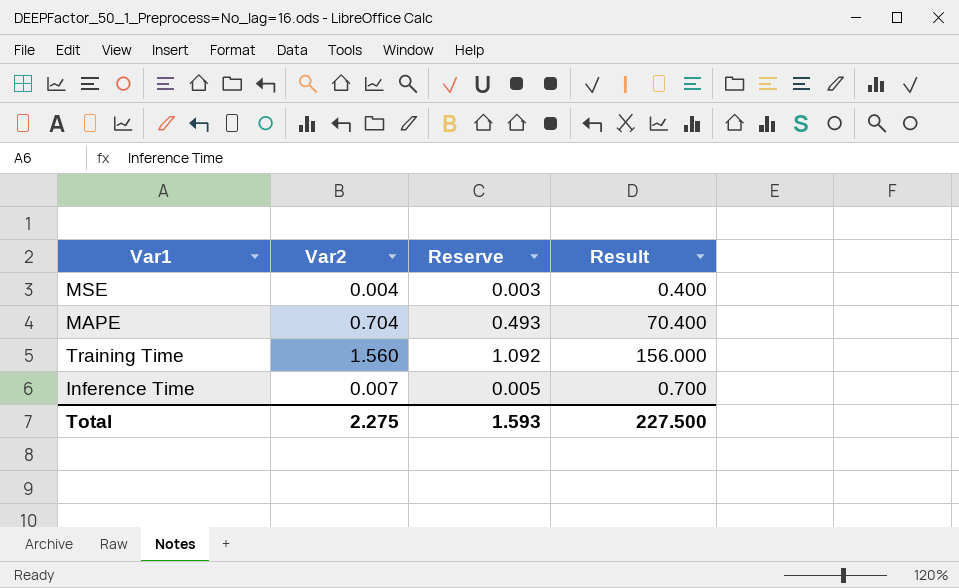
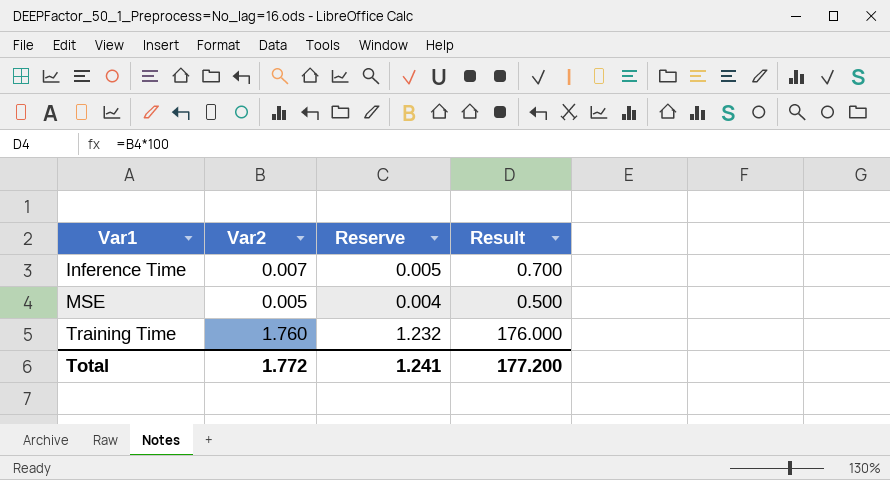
row order: none -> Var1 ascending
row MAPE: 0.704 | 0.493 | 70.400 -> none
MSE | Var2: 0.004 -> 0.005
MSE | Reserve: 0.003 -> 0.004
MSE | Result: 0.400 -> 0.500
Training Time | Var2: 1.560 -> 1.760
Training Time | Reserve: 1.092 -> 1.232
Training Time | Result: 156.000 -> 176.000
Total | Var2: 2.275 -> 1.772
Total | Reserve: 1.593 -> 1.241
Total | Result: 227.500 -> 177.200

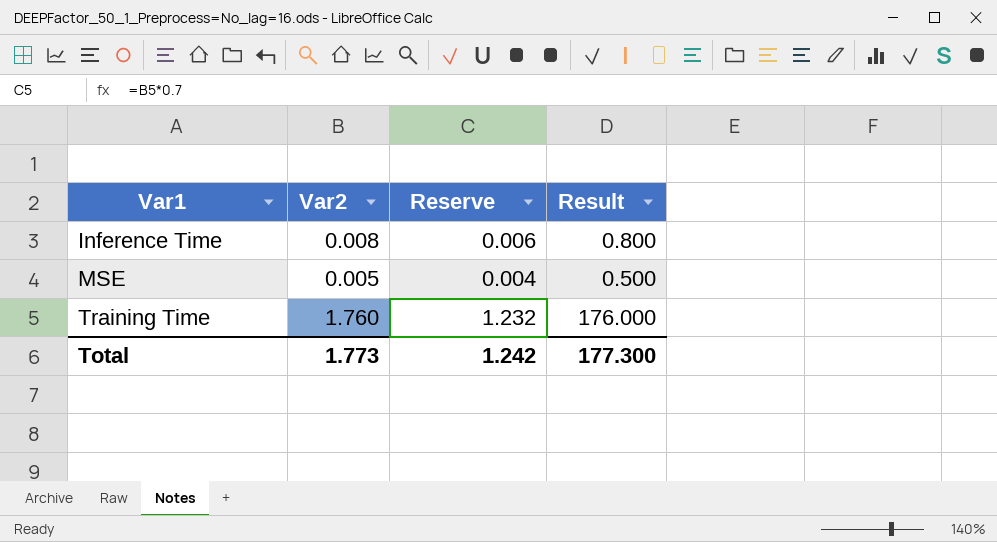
Inference Time | Var2: 0.007 -> 0.008
Inference Time | Reserve: 0.005 -> 0.006
Inference Time | Result: 0.700 -> 0.800
Total | Var2: 1.772 -> 1.773
Total | Reserve: 1.241 -> 1.242
Total | Result: 177.200 -> 177.300

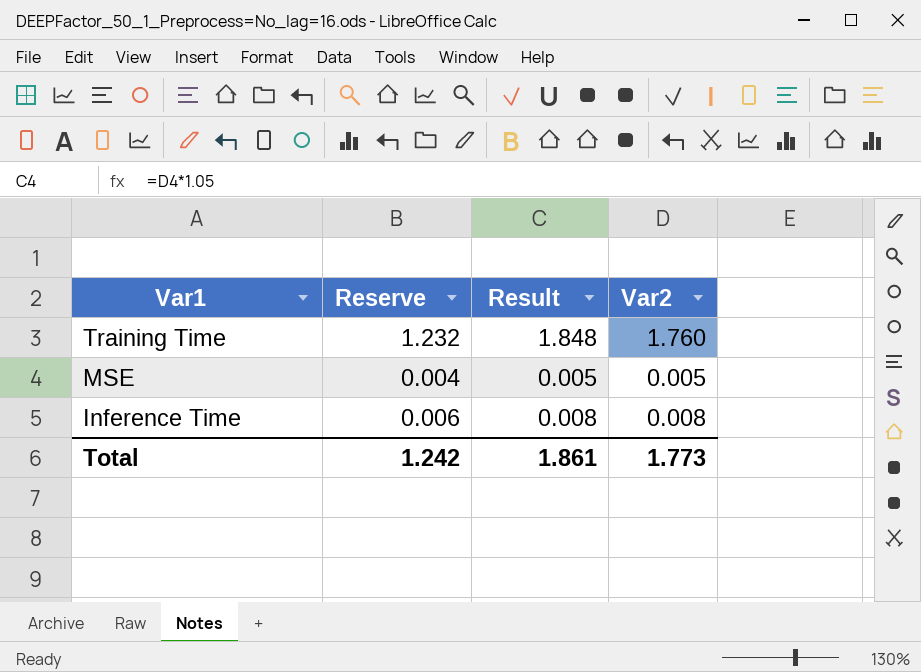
row order: Var1 ascending -> Var1 descending
column Result | formula: [Var2] * 100 -> [Var2] * 1.05
column Var2 | position: 2 -> 4
Total | Result: 177.300 -> 1.861

